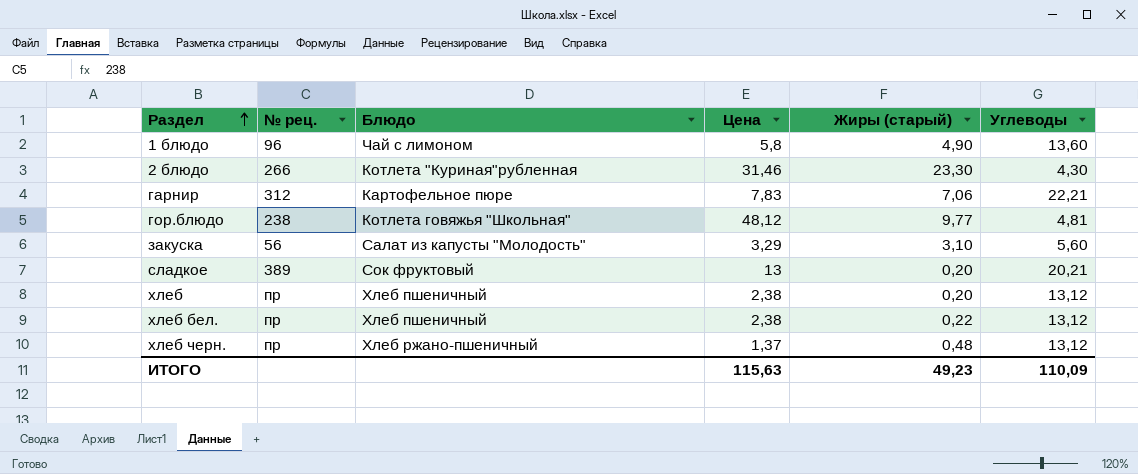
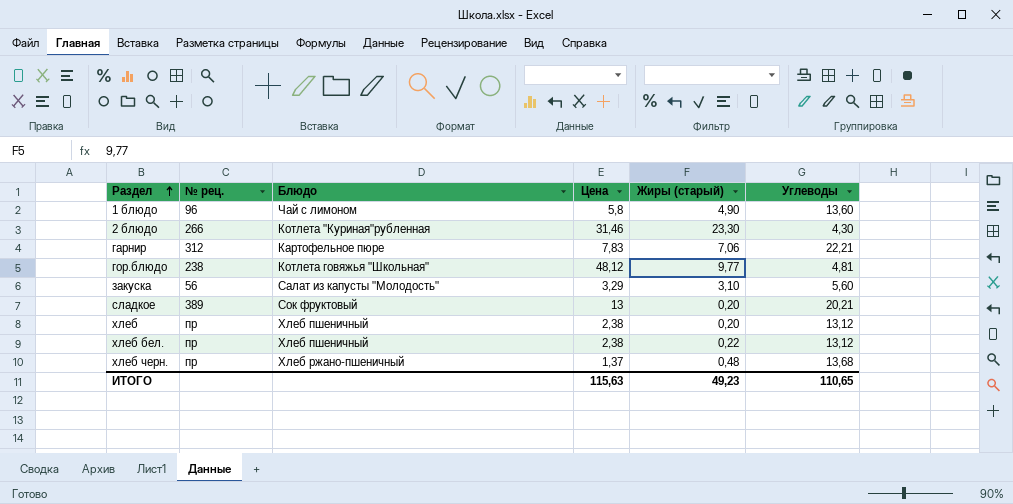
хлеб черн. | Углеводы: 13,12 -> 13,68
ИТОГО | Углеводы: 110,09 -> 110,65

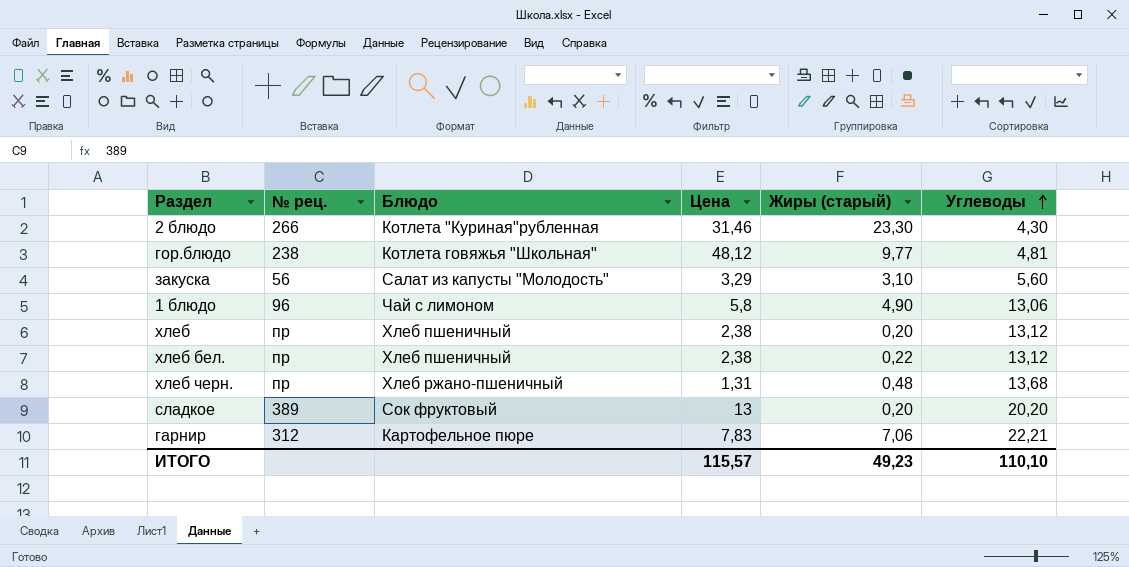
row order: Раздел ascending -> Углеводы ascending
1 блюдо | Углеводы: 13,60 -> 13,06
хлеб черн. | Цена: 1,37 -> 1,31
сладкое | Углеводы: 20,21 -> 20,20
ИТОГО | Цена: 115,63 -> 115,57
ИТОГО | Углеводы: 110,65 -> 110,10

